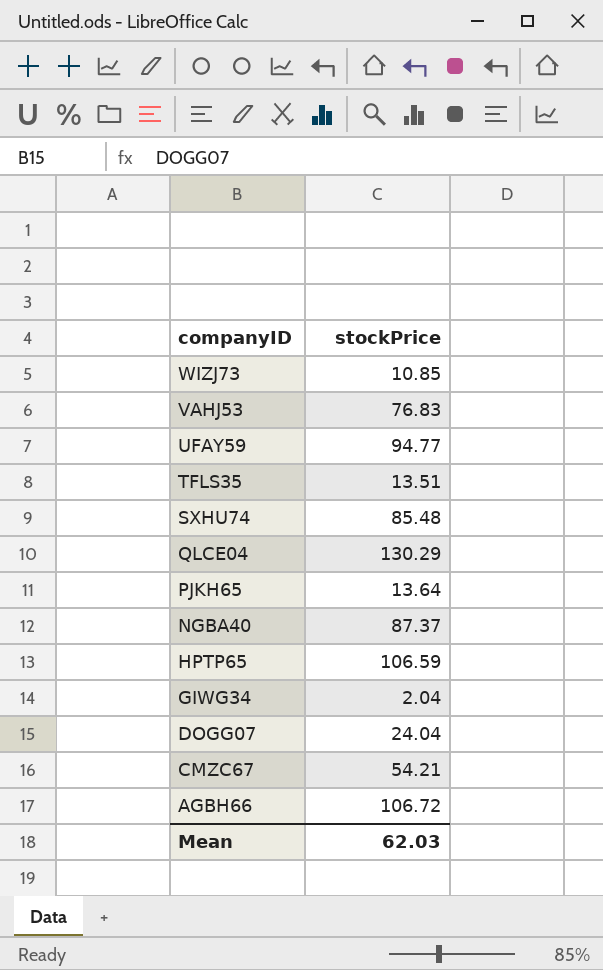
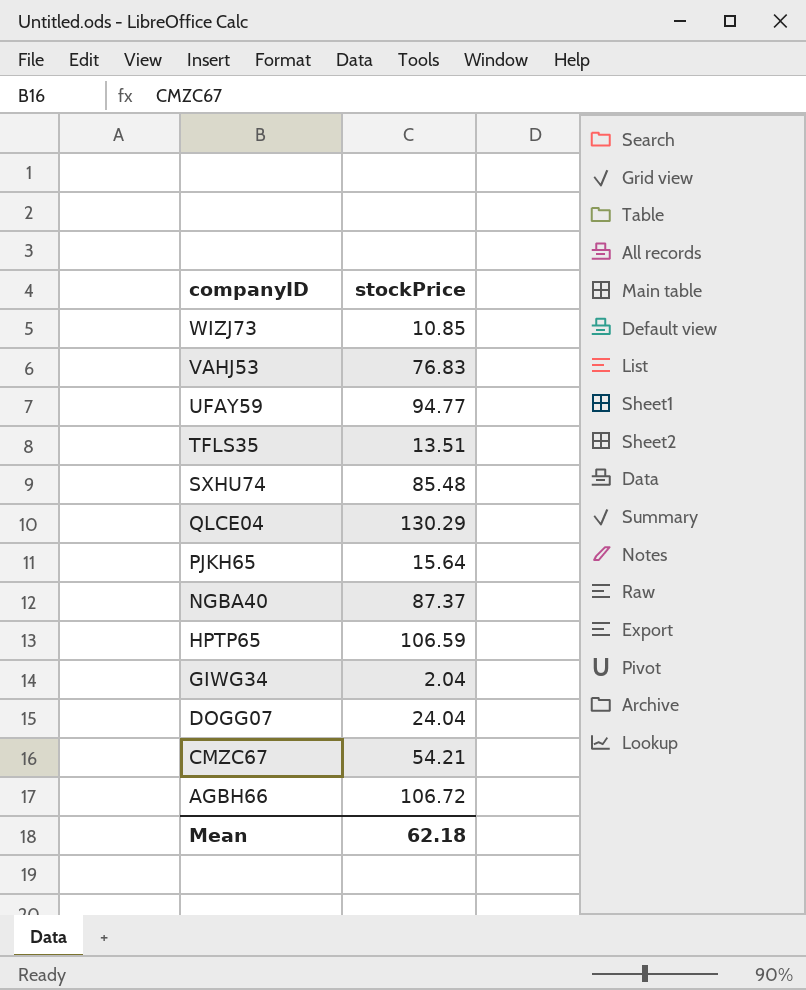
PJKH65 | stockPrice: 13.64 -> 15.64
Mean | stockPrice: 62.03 -> 62.18

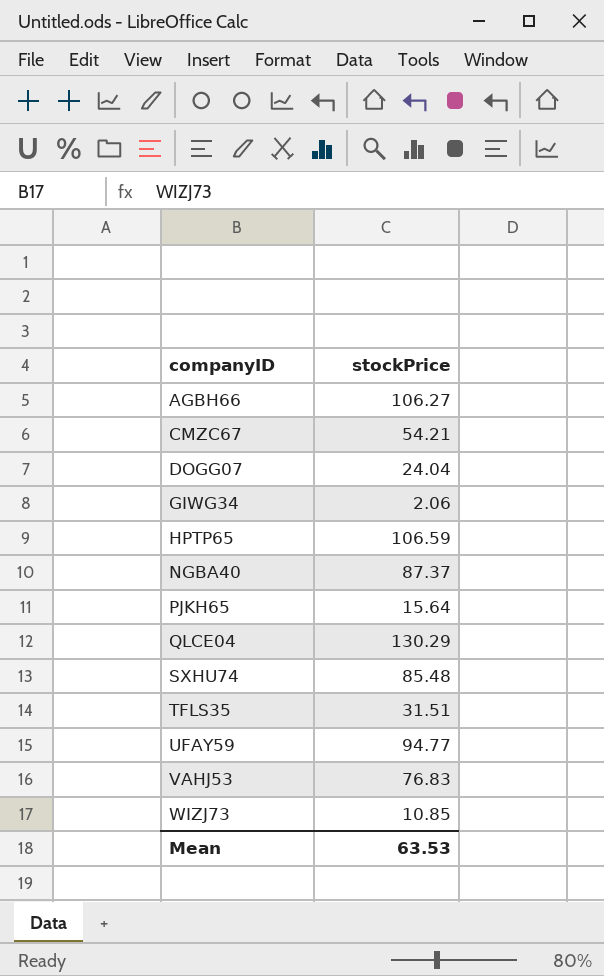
row order: companyID descending -> companyID ascending
AGBH66 | stockPrice: 106.72 -> 106.27
GIWG34 | stockPrice: 2.04 -> 2.06
TFLS35 | stockPrice: 13.51 -> 31.51
Mean | stockPrice: 62.18 -> 63.53

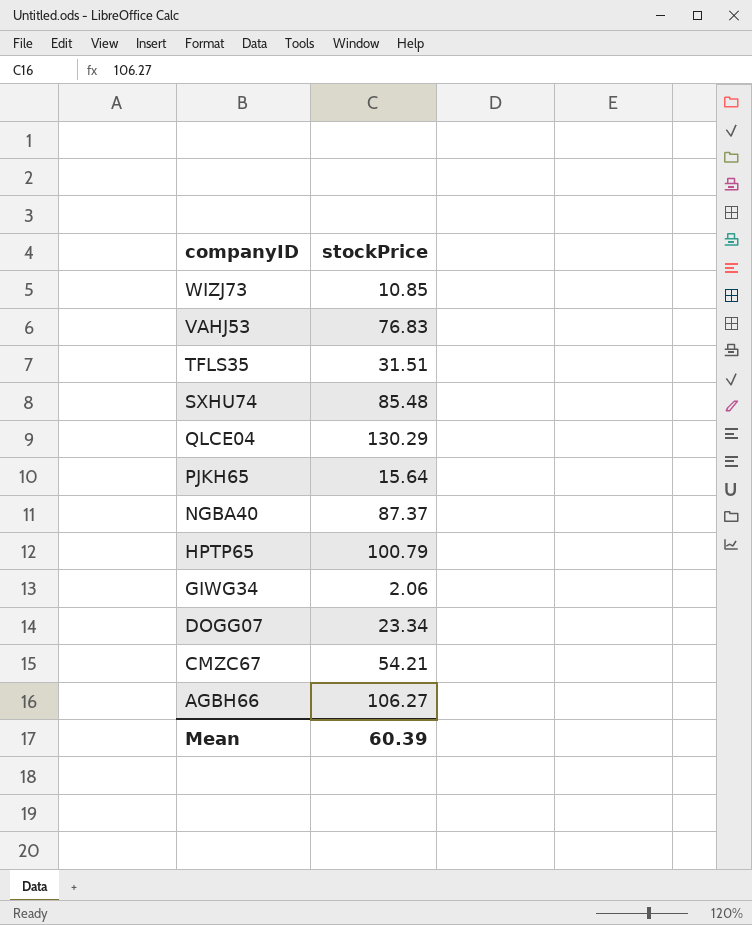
row order: companyID ascending -> companyID descending
row UFAY59: 94.77 -> none
HPTP65 | stockPrice: 106.59 -> 100.79
DOGG07 | stockPrice: 24.04 -> 23.34
Mean | stockPrice: 63.53 -> 60.39

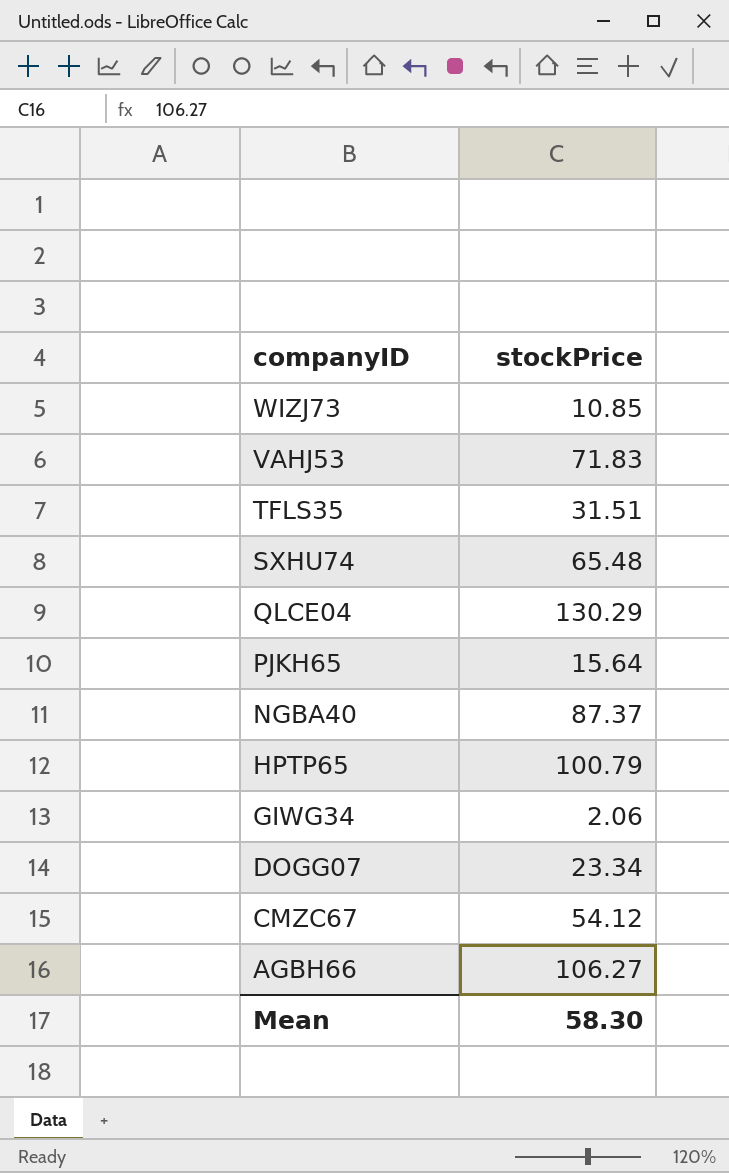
VAHJ53 | stockPrice: 76.83 -> 71.83
SXHU74 | stockPrice: 85.48 -> 65.48
CMZC67 | stockPrice: 54.21 -> 54.12
Mean | stockPrice: 60.39 -> 58.30

